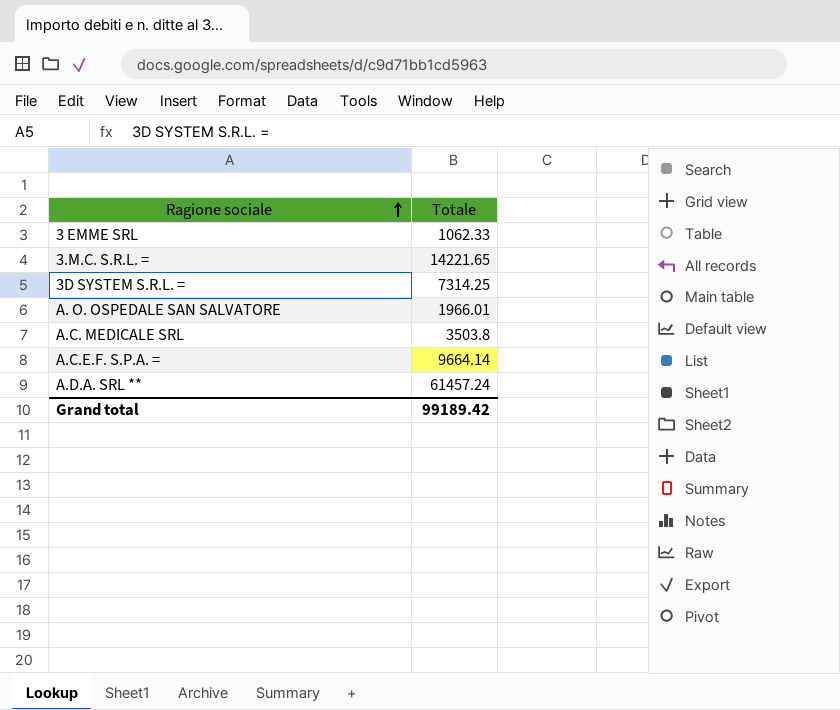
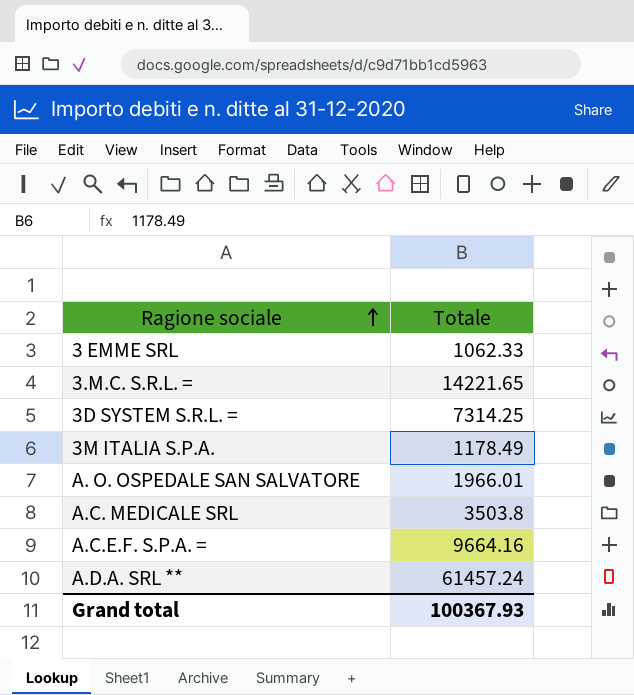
row 3M ITALIA S.P.A.: none -> 1178.49
A.C.E.F. S.P.A. = | Totale: 9664.14 -> 9664.16
Grand total | Totale: 99189.42 -> 100367.93

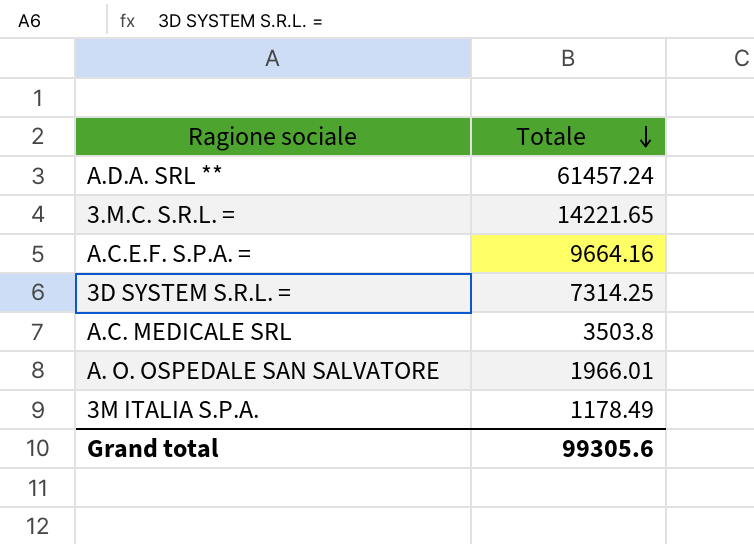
row order: Ragione sociale ascending -> Totale descending
row 3 EMME SRL: 1062.33 -> none
Grand total | Totale: 100367.93 -> 99305.6

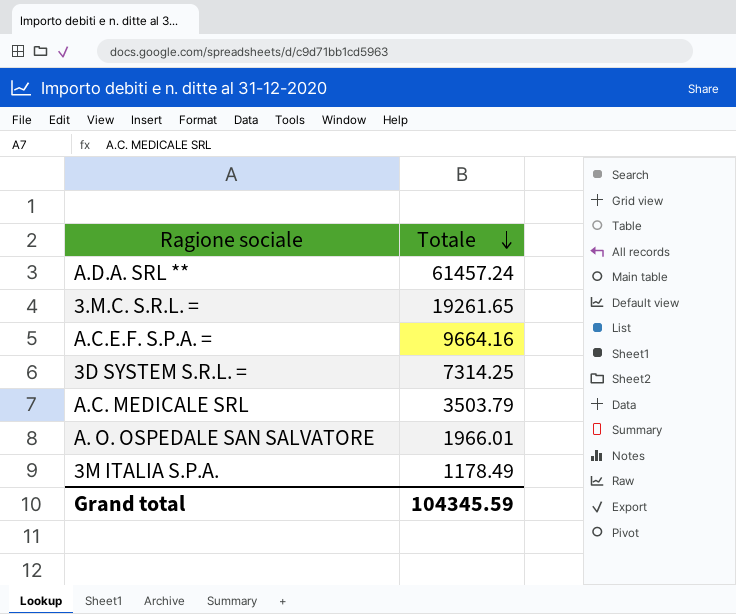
3.M.C. S.R.L. = | Totale: 14221.65 -> 19261.65
A.C. MEDICALE SRL | Totale: 3503.8 -> 3503.79
Grand total | Totale: 99305.6 -> 104345.59

